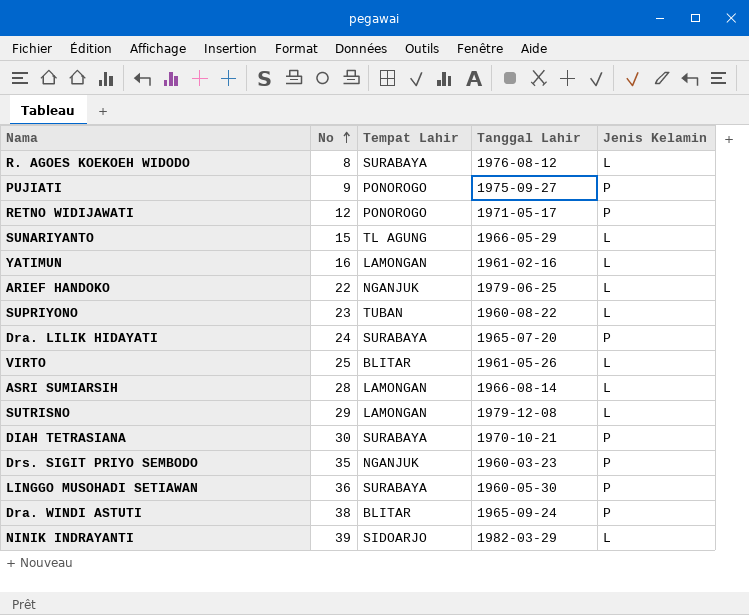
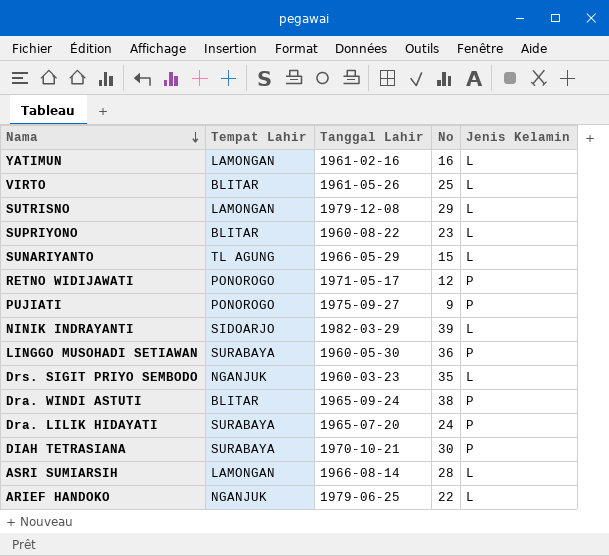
row order: No ascending -> Nama descending
column No | position: 2 -> 4
row R. AGOES KOEKOEH WIDODO: 8 | SURABAYA | 1976-08-12 | L -> none
SUPRIYONO | Tempat Lahir: TUBAN -> BLITAR
Drs. SIGIT PRIYO SEMBODO | Jenis Kelamin: P -> L

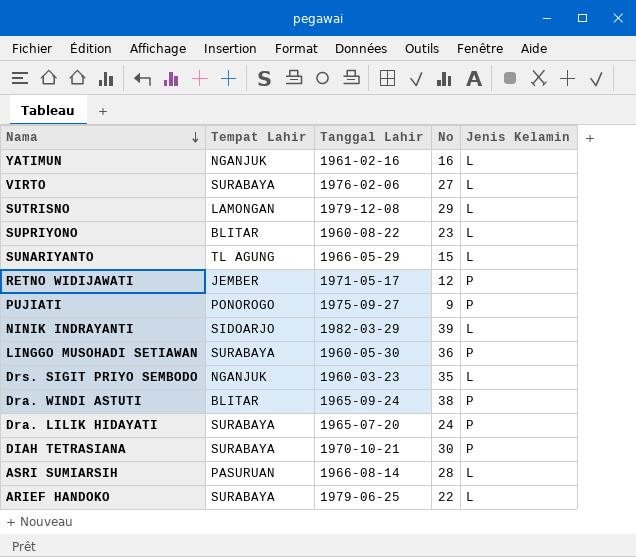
YATIMUN | Tempat Lahir: LAMONGAN -> NGANJUK
VIRTO | Tempat Lahir: BLITAR -> SURABAYA
VIRTO | Tanggal Lahir: 1961-05-26 -> 1976-02-06
VIRTO | No: 25 -> 27
RETNO WIDIJAWATI | Tempat Lahir: PONOROGO -> JEMBER
ASRI SUMIARSIH | Tempat Lahir: LAMONGAN -> PASURUAN
ARIEF HANDOKO | Tempat Lahir: NGANJUK -> SURABAYA

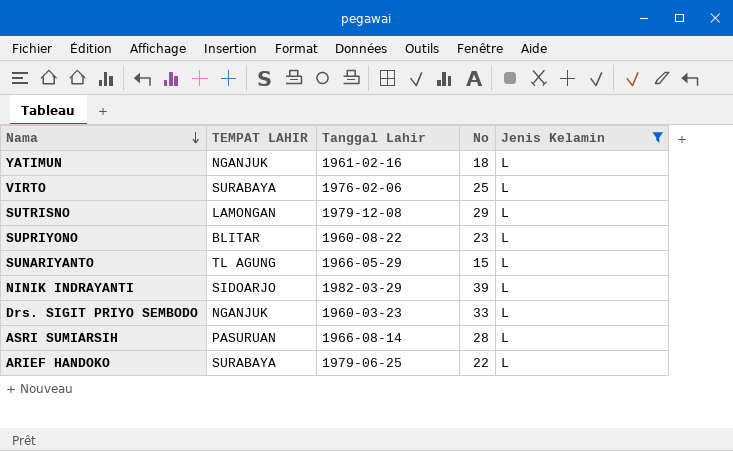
filter: none -> Jenis Kelamin = L
column name: Tempat Lahir -> TEMPAT LAHIR
YATIMUN | No: 16 -> 18
VIRTO | No: 27 -> 25
Drs. SIGIT PRIYO SEMBODO | No: 35 -> 33

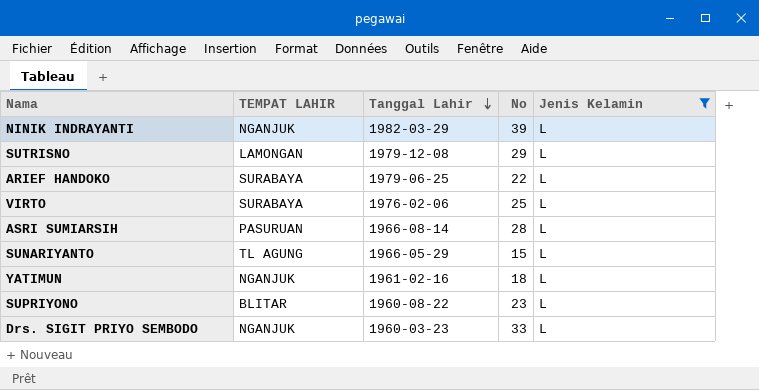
row order: Nama descending -> Tanggal Lahir descending
NINIK INDRAYANTI | TEMPAT LAHIR: SIDOARJO -> NGANJUK

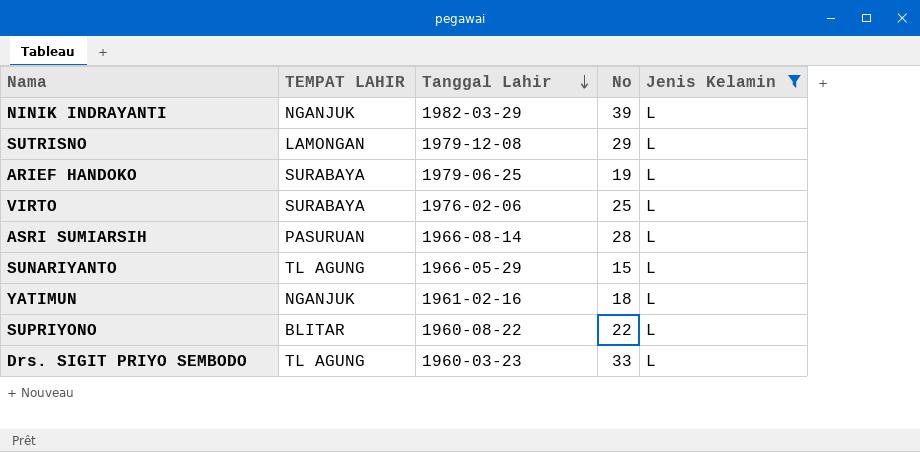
ARIEF HANDOKO | No: 22 -> 19
SUPRIYONO | No: 23 -> 22
Drs. SIGIT PRIYO SEMBODO | TEMPAT LAHIR: NGANJUK -> TL AGUNG

